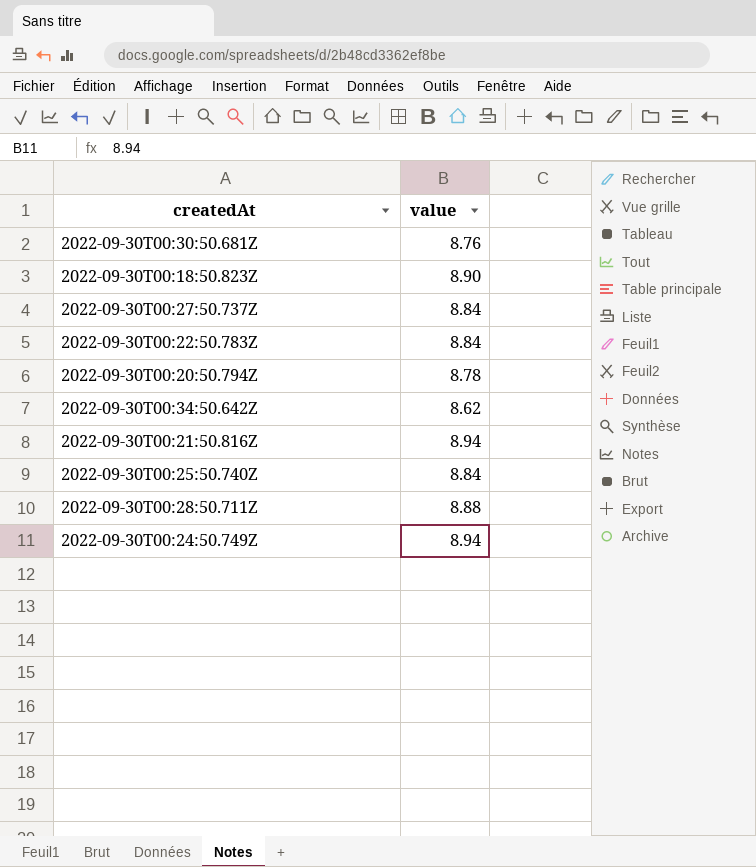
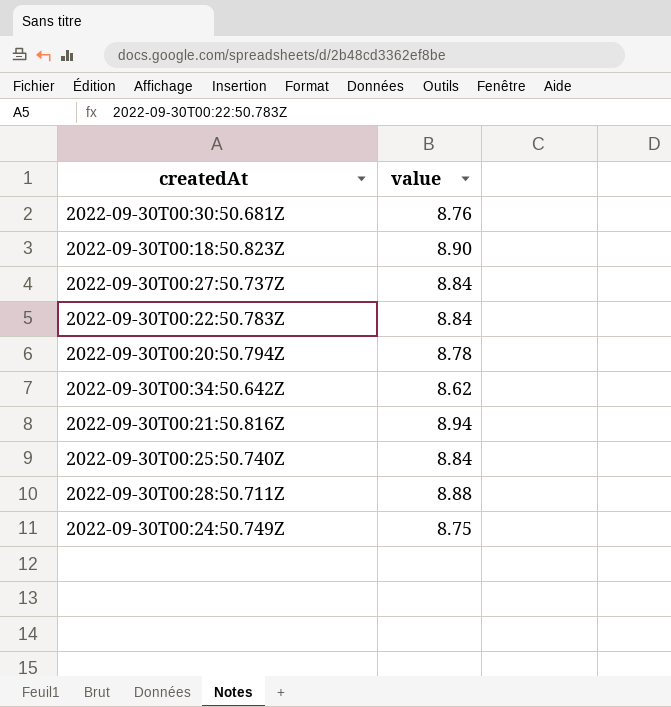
2022-09-30T00:24:50.749Z | value: 8.94 -> 8.75

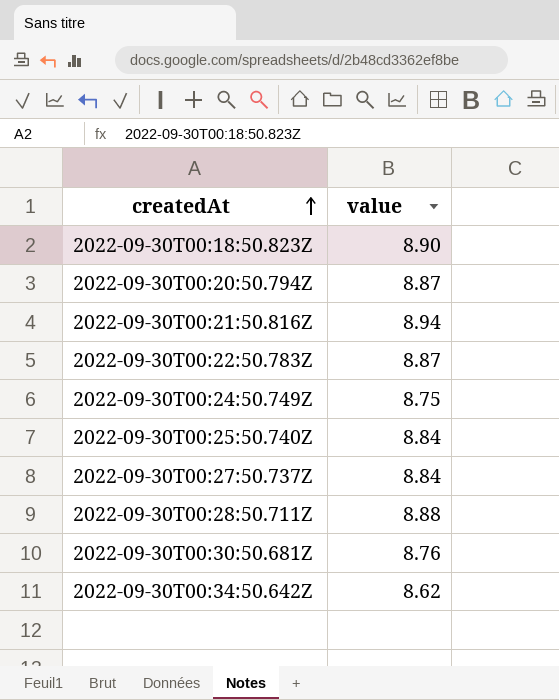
row order: none -> createdAt ascending
2022-09-30T00:20:50.794Z | value: 8.78 -> 8.87
2022-09-30T00:22:50.783Z | value: 8.84 -> 8.87

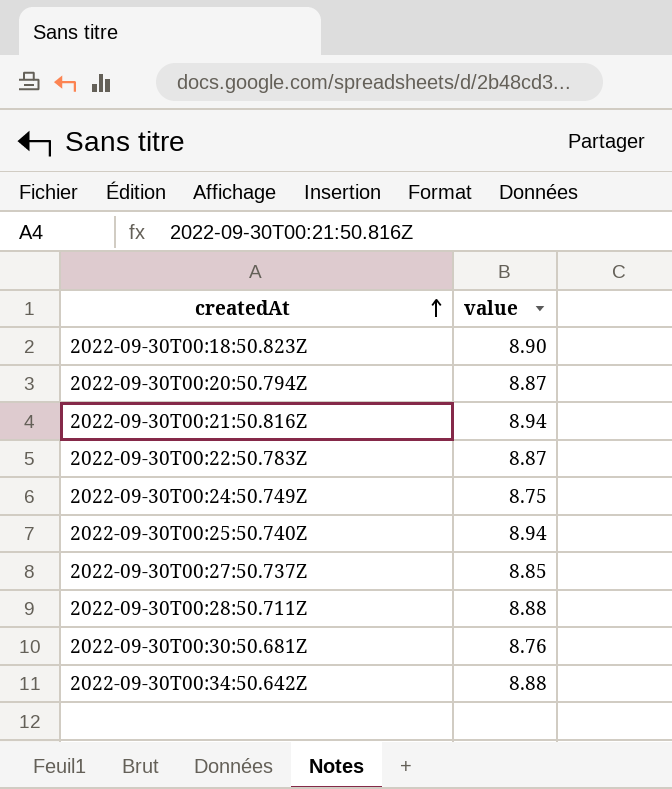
2022-09-30T00:25:50.740Z | value: 8.84 -> 8.94
2022-09-30T00:27:50.737Z | value: 8.84 -> 8.85
2022-09-30T00:34:50.642Z | value: 8.62 -> 8.88

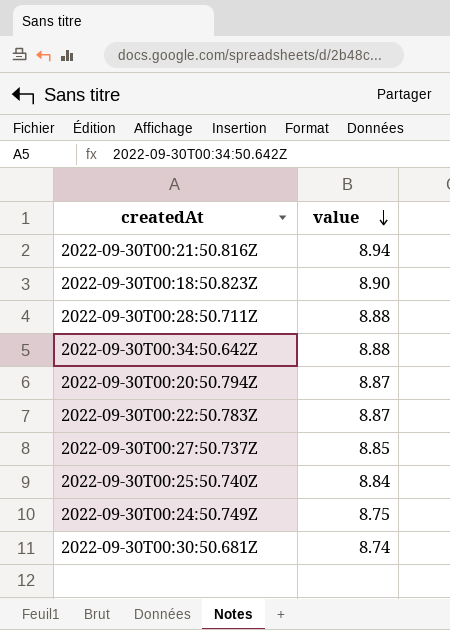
row order: createdAt ascending -> value descending
2022-09-30T00:25:50.740Z | value: 8.94 -> 8.84
2022-09-30T00:30:50.681Z | value: 8.76 -> 8.74

